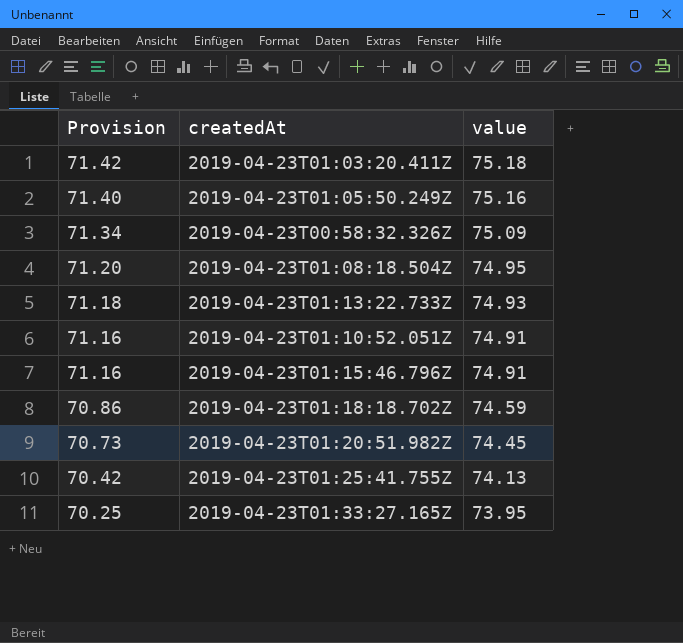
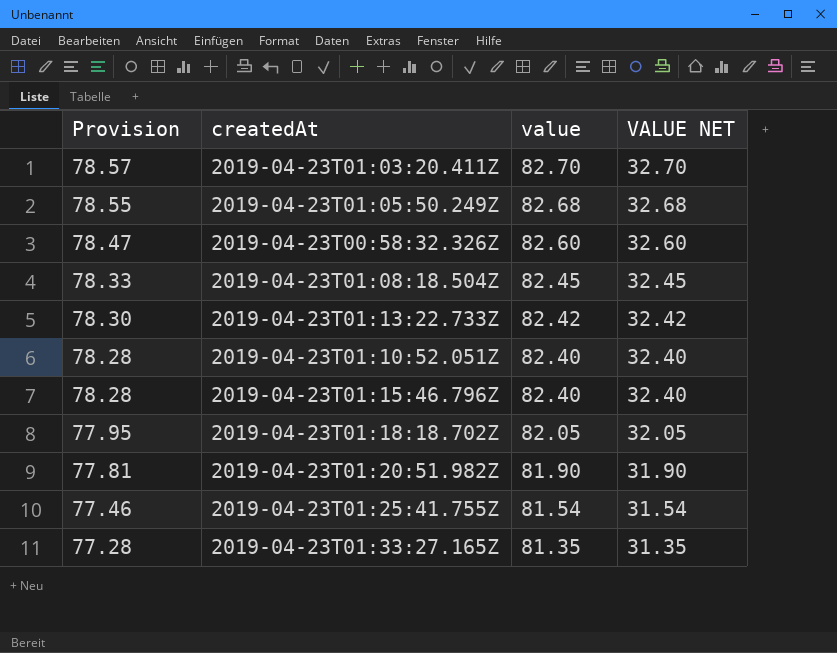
column VALUE NET | formula: none -> [value] - 50
2019-04-23T01:03:20.411Z | Provision: 71.42 -> 78.57
2019-04-23T01:03:20.411Z | value: 75.18 -> 82.70
2019-04-23T01:05:50.249Z | Provision: 71.40 -> 78.55
2019-04-23T01:05:50.249Z | value: 75.16 -> 82.68
2019-04-23T00:58:32.326Z | Provision: 71.34 -> 78.47
2019-04-23T00:58:32.326Z | value: 75.09 -> 82.60
2019-04-23T01:08:18.504Z | Provision: 71.20 -> 78.33
2019-04-23T01:08:18.504Z | value: 74.95 -> 82.45
2019-04-23T01:13:22.733Z | Provision: 71.18 -> 78.30
2019-04-23T01:13:22.733Z | value: 74.93 -> 82.42
2019-04-23T01:10:52.051Z | Provision: 71.16 -> 78.28
2019-04-23T01:10:52.051Z | value: 74.91 -> 82.40
2019-04-23T01:15:46.796Z | Provision: 71.16 -> 78.28
2019-04-23T01:15:46.796Z | value: 74.91 -> 82.40
2019-04-23T01:18:18.702Z | Provision: 70.86 -> 77.95
2019-04-23T01:18:18.702Z | value: 74.59 -> 82.05
2019-04-23T01:20:51.982Z | Provision: 70.73 -> 77.81
2019-04-23T01:20:51.982Z | value: 74.45 -> 81.90
2019-04-23T01:25:41.755Z | Provision: 70.42 -> 77.46
2019-04-23T01:25:41.755Z | value: 74.13 -> 81.54
2019-04-23T01:33:27.165Z | Provision: 70.25 -> 77.28
2019-04-23T01:33:27.165Z | value: 73.95 -> 81.35

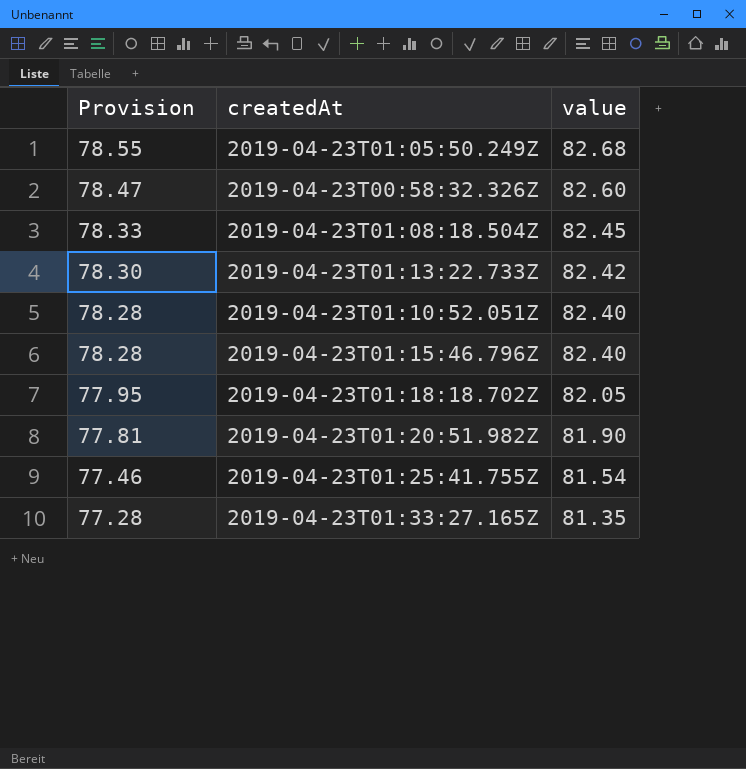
column VALUE NET | formula: [value] - 50 -> none
row 2019-04-23T01:03:20.411Z: 78.57 | 82.70 | 32.70 -> none

